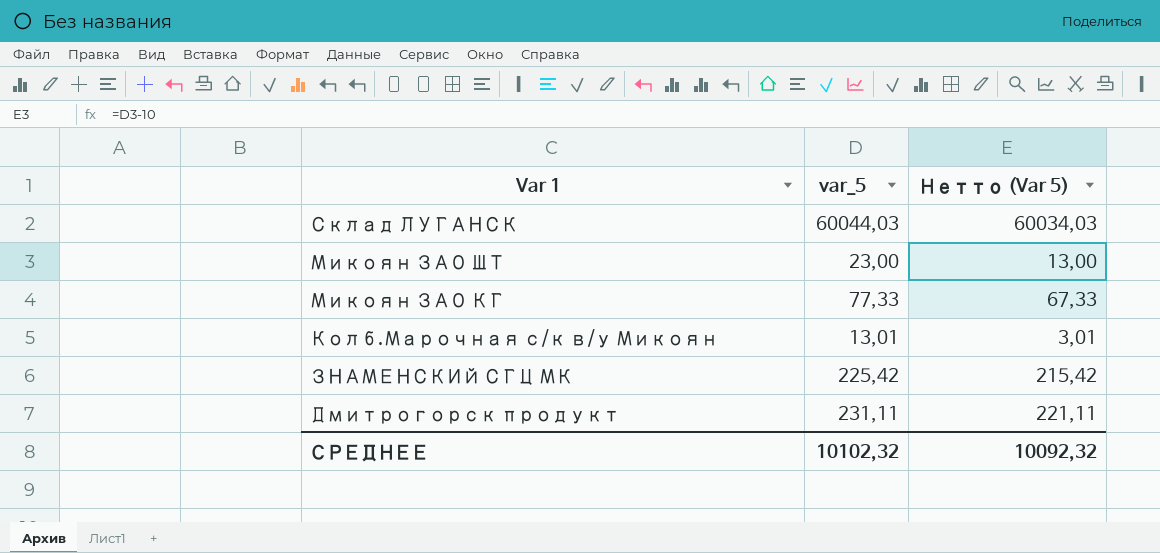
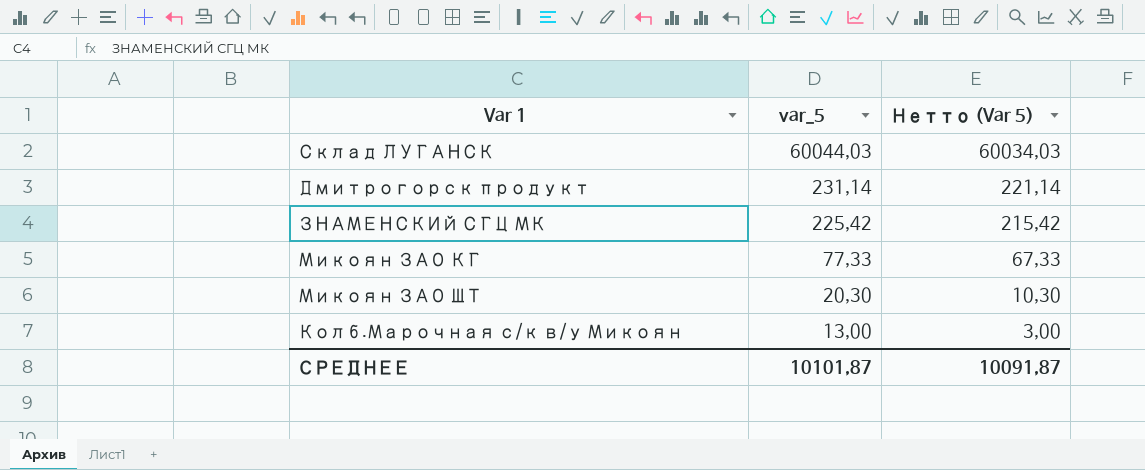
row order: Var 1 descending -> var_5 descending
Дмитрогорск продукт | var_5: 231,11 -> 231,14
Дмитрогорск продукт | Нетто (Var 5): 221,11 -> 221,14
Микоян ЗАО ШТ | var_5: 23,00 -> 20,30
Микоян ЗАО ШТ | Нетто (Var 5): 13,00 -> 10,30
Колб.Марочная с/к в/у Микоян | var_5: 13,01 -> 13,00
Колб.Марочная с/к в/у Микоян | Нетто (Var 5): 3,01 -> 3,00
СРЕДНЕЕ | var_5: 10102,32 -> 10101,87
СРЕДНЕЕ | Нетто (Var 5): 10092,32 -> 10091,87

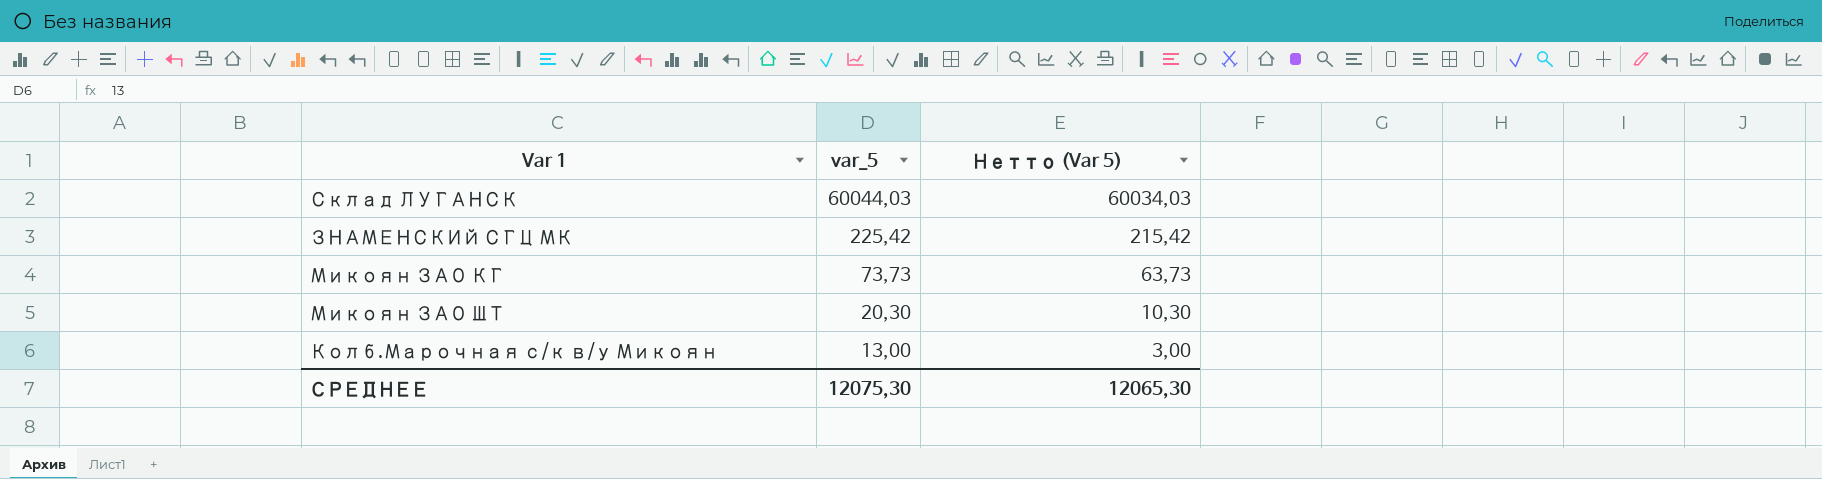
row Дмитрогорск продукт: 231,14 | 221,14 -> none
Микоян ЗАО КГ | var_5: 77,33 -> 73,73
Микоян ЗАО КГ | Нетто (Var 5): 67,33 -> 63,73
СРЕДНЕЕ | var_5: 10101,87 -> 12075,30
СРЕДНЕЕ | Нетто (Var 5): 10091,87 -> 12065,30

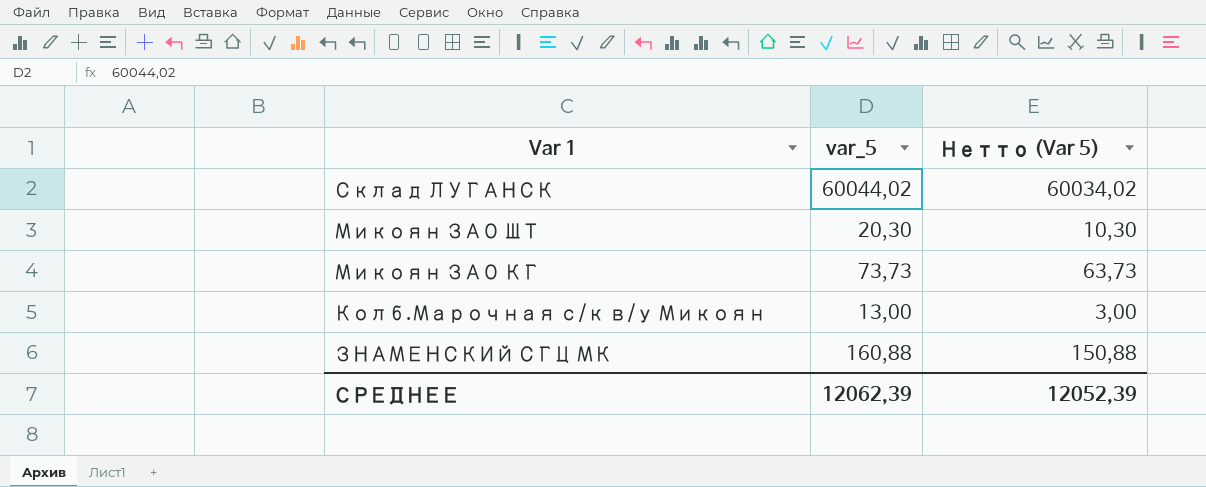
row order: var_5 descending -> Var 1 descending
Склад ЛУГАНСК | var_5: 60044,03 -> 60044,02
Склад ЛУГАНСК | Нетто (Var 5): 60034,03 -> 60034,02
ЗНАМЕНСКИЙ СГЦ МК | var_5: 225,42 -> 160,88
ЗНАМЕНСКИЙ СГЦ МК | Нетто (Var 5): 215,42 -> 150,88
СРЕДНЕЕ | var_5: 12075,30 -> 12062,39
СРЕДНЕЕ | Нетто (Var 5): 12065,30 -> 12052,39

